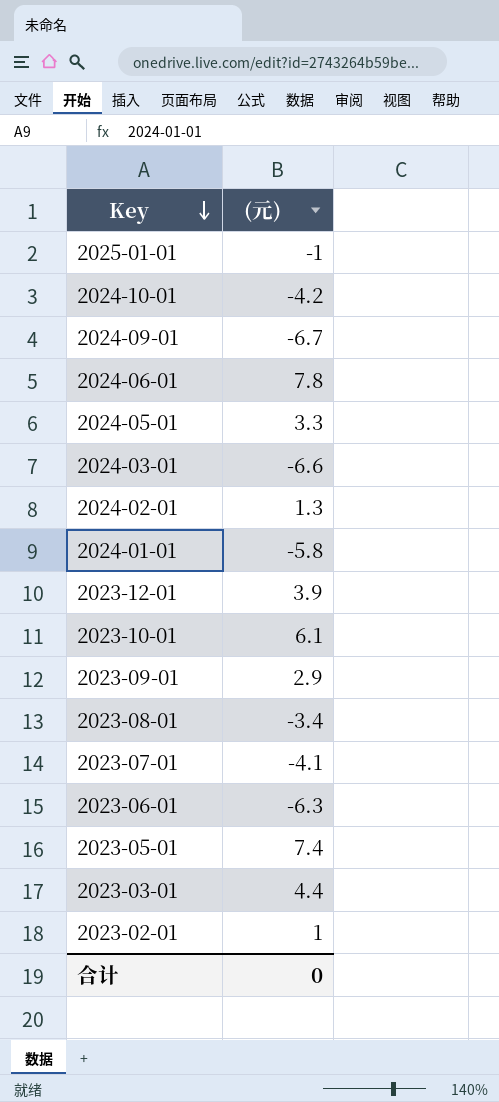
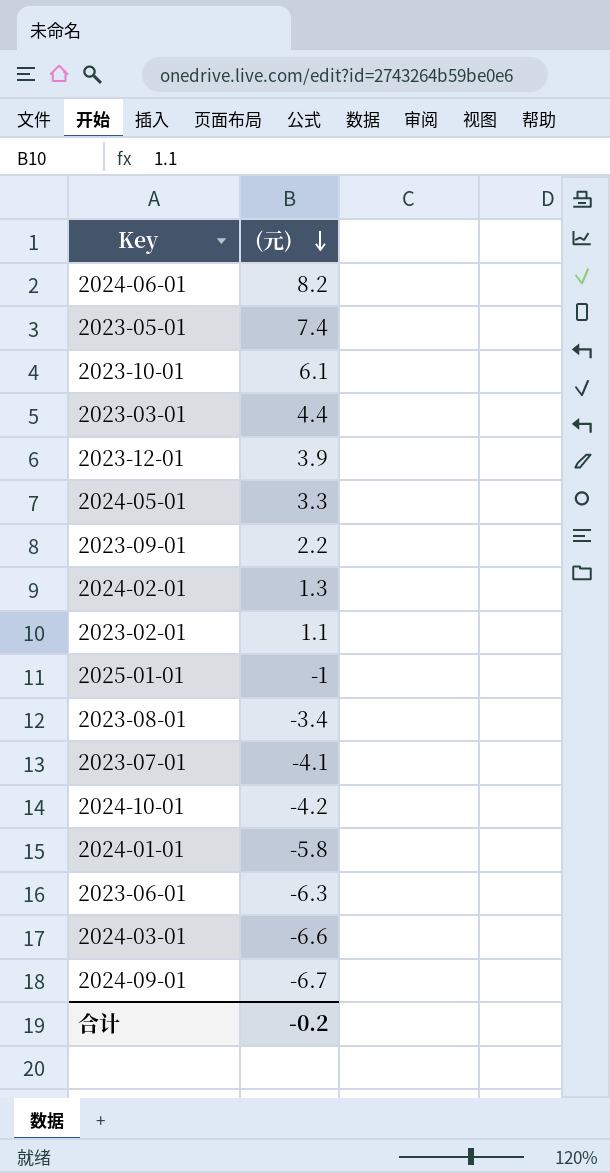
row order: Key descending -> (元) descending
2024-06-01 | (元): 7.8 -> 8.2
2023-09-01 | (元): 2.9 -> 2.2
2023-02-01 | (元): 1 -> 1.1
合计 | (元): 0 -> -0.2

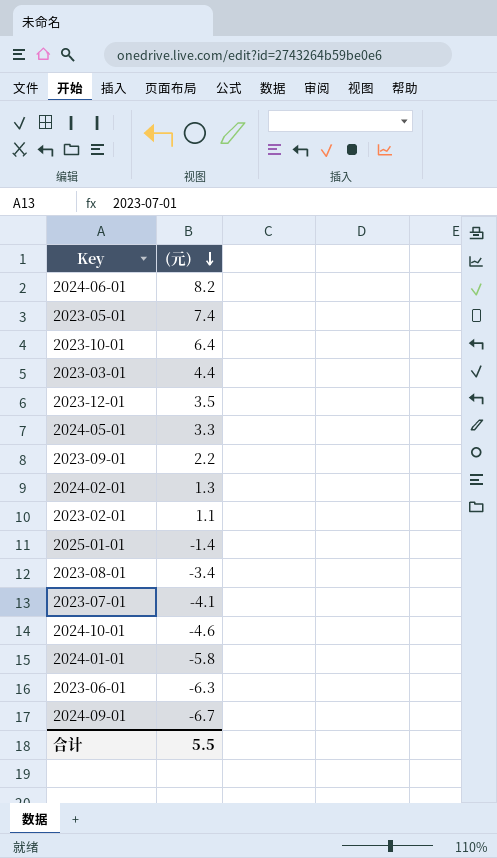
row 2024-03-01: -6.6 -> none
2023-10-01 | (元): 6.1 -> 6.4
2023-12-01 | (元): 3.9 -> 3.5
2025-01-01 | (元): -1 -> -1.4
2024-10-01 | (元): -4.2 -> -4.6
合计 | (元): -0.2 -> 5.5

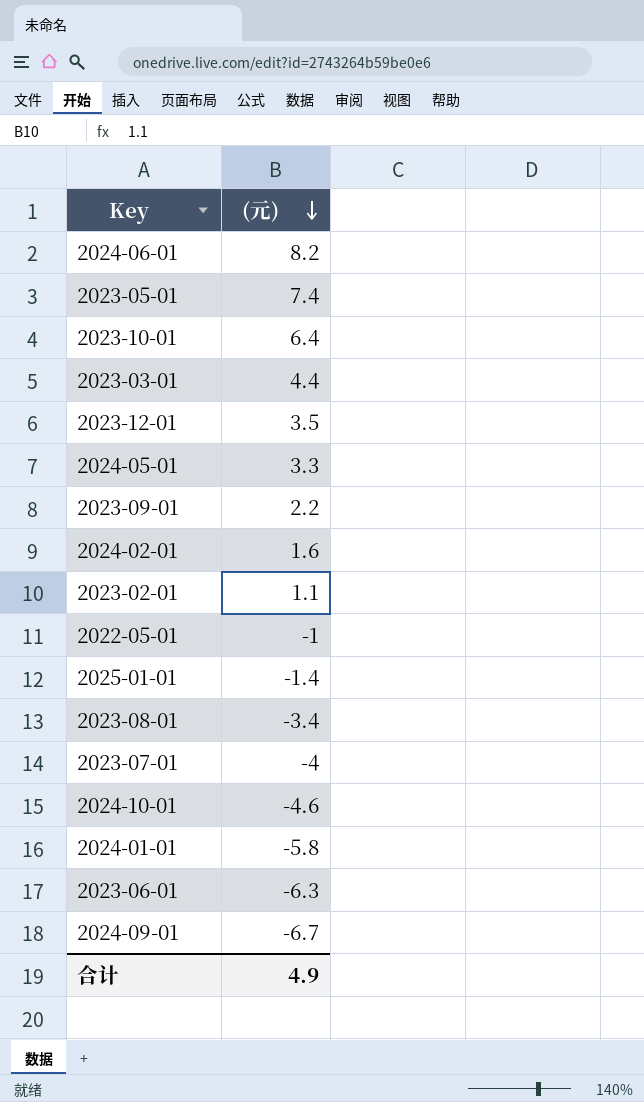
2024-02-01 | (元): 1.3 -> 1.6
row 2022-05-01: none -> -1
2023-07-01 | (元): -4.1 -> -4
合计 | (元): 5.5 -> 4.9

